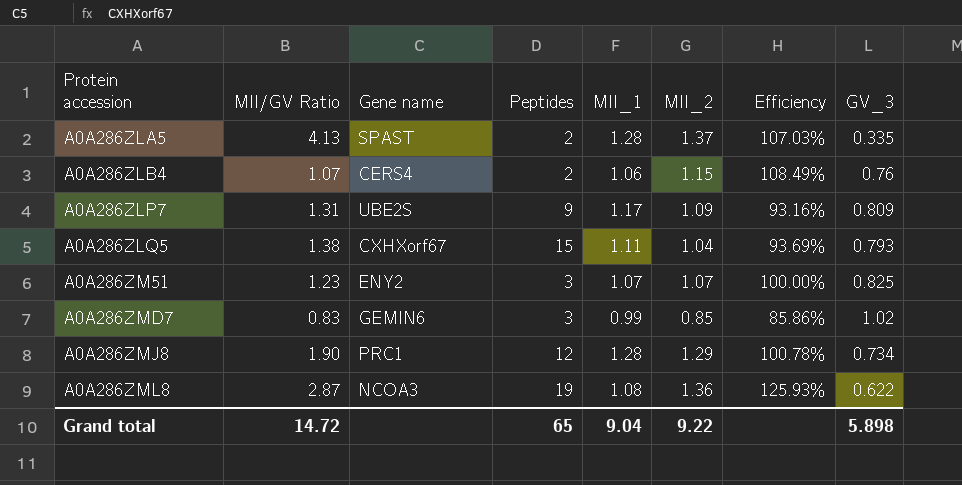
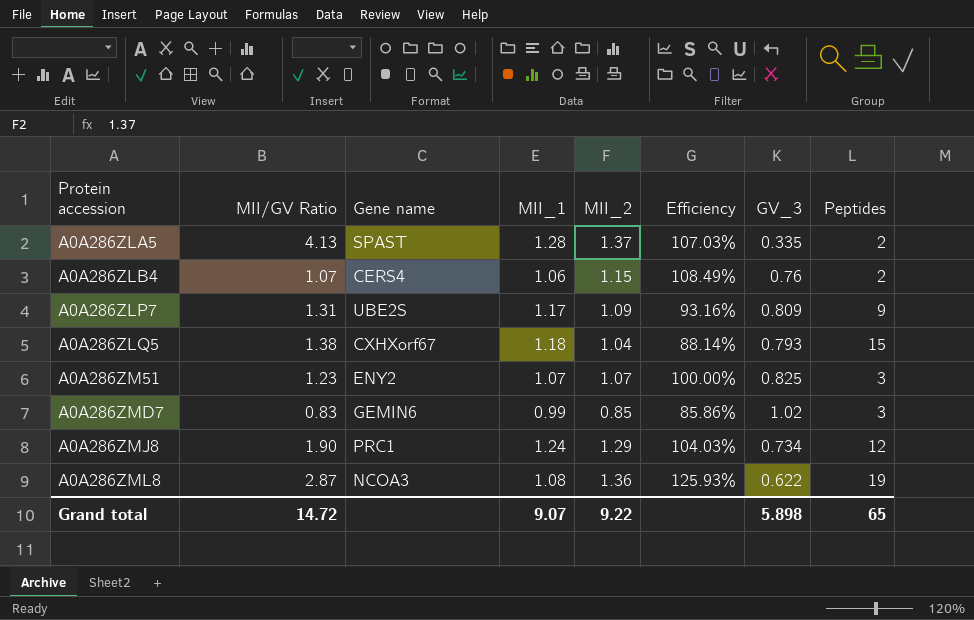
column Peptides | position: 4 -> 8
A0A286ZLQ5 | MII_1: 1.11 -> 1.18
A0A286ZLQ5 | Efficiency: 93.69% -> 88.14%
A0A286ZMJ8 | MII_1: 1.28 -> 1.24
A0A286ZMJ8 | Efficiency: 100.78% -> 104.03%
Grand total | MII_1: 9.04 -> 9.07

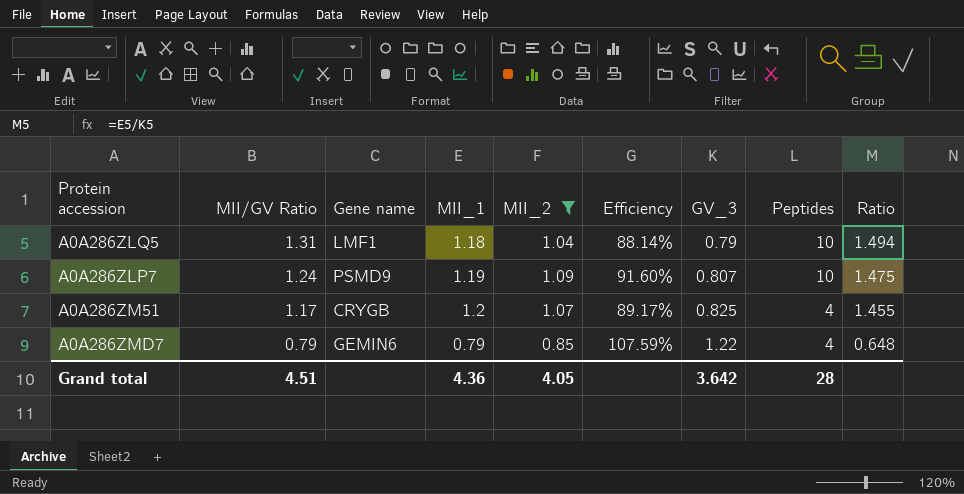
filter: none -> MII_2 <= 1.09
row order: Protein accession ascending -> MII/GV Ratio descending
column Ratio | formula: none -> [MII_1] / [GV_3]
A0A286ZLQ5 | MII/GV Ratio: 1.38 -> 1.31
A0A286ZLQ5 | Gene name: CXHXorf67 -> LMF1
A0A286ZLQ5 | GV_3: 0.793 -> 0.79
A0A286ZLQ5 | Peptides: 15 -> 10
A0A286ZLP7 | MII/GV Ratio: 1.31 -> 1.24
A0A286ZLP7 | Gene name: UBE2S -> PSMD9
A0A286ZLP7 | MII_1: 1.17 -> 1.19
A0A286ZLP7 | Efficiency: 93.16% -> 91.60%
A0A286ZLP7 | GV_3: 0.809 -> 0.807
A0A286ZLP7 | Peptides: 9 -> 10
A0A286ZM51 | MII/GV Ratio: 1.23 -> 1.17
A0A286ZM51 | Gene name: ENY2 -> CRYGB
A0A286ZM51 | MII_1: 1.07 -> 1.2
A0A286ZM51 | Efficiency: 100.00% -> 89.17%
A0A286ZM51 | Peptides: 3 -> 4
A0A286ZMD7 | MII/GV Ratio: 0.83 -> 0.79
A0A286ZMD7 | MII_1: 0.99 -> 0.79
A0A286ZMD7 | Efficiency: 85.86% -> 107.59%
A0A286ZMD7 | GV_3: 1.02 -> 1.22
A0A286ZMD7 | Peptides: 3 -> 4
Grand total | MII/GV Ratio: 14.72 -> 4.51
Grand total | MII_1: 9.07 -> 4.36
Grand total | MII_2: 9.22 -> 4.05
Grand total | GV_3: 5.898 -> 3.642
Grand total | Peptides: 65 -> 28

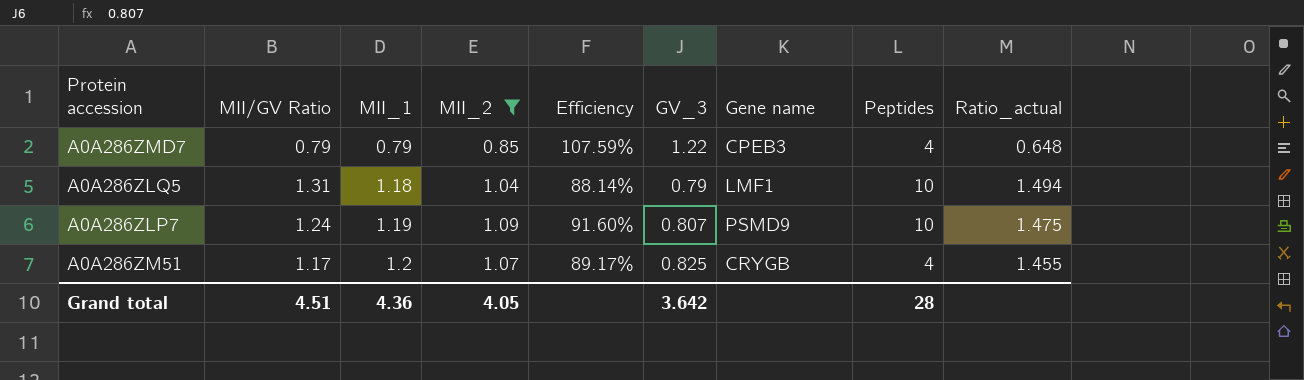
row order: MII/GV Ratio descending -> MII_1 ascending
column Gene name | position: 3 -> 7
column name: Ratio -> Ratio_actual
A0A286ZMD7 | Gene name: GEMIN6 -> CPEB3

